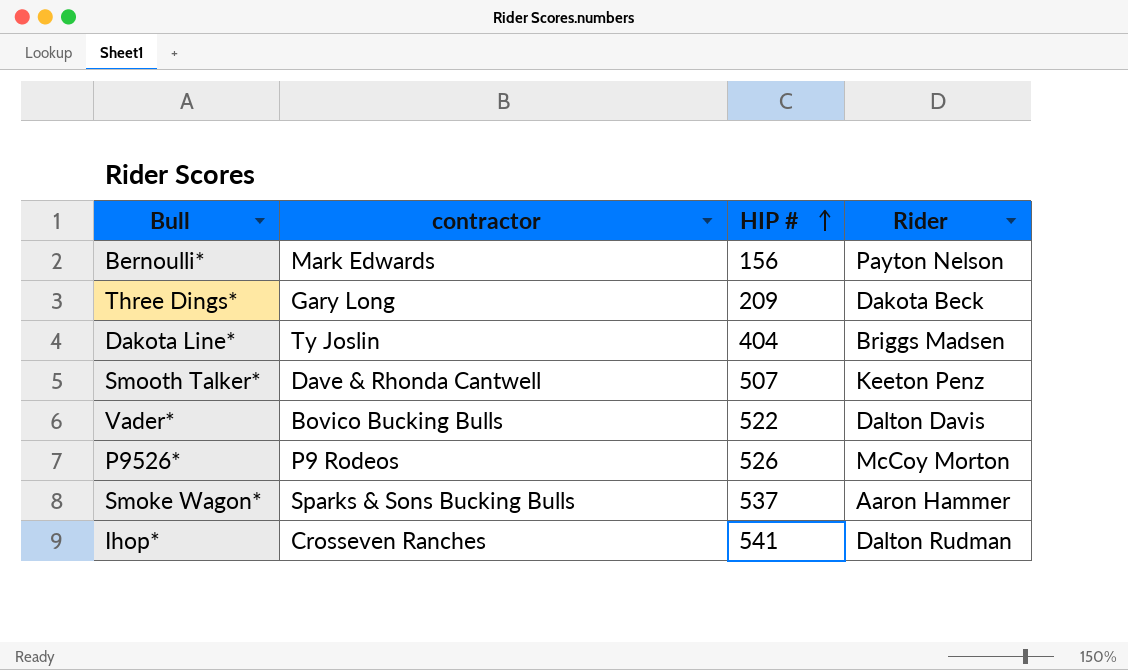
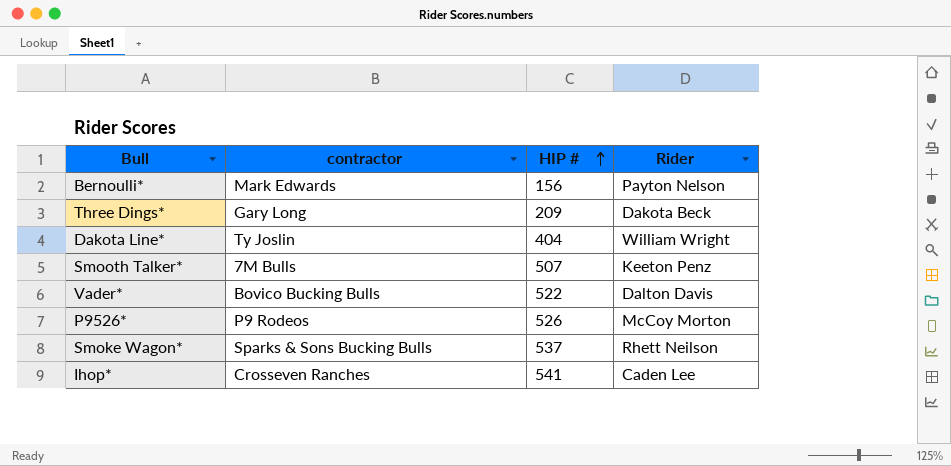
Dakota Line* | Rider: Briggs Madsen -> William Wright
Smooth Talker* | contractor: Dave & Rhonda Cantwell -> 7M Bulls
Smoke Wagon* | Rider: Aaron Hammer -> Rhett Neilson
Ihop* | Rider: Dalton Rudman -> Caden Lee

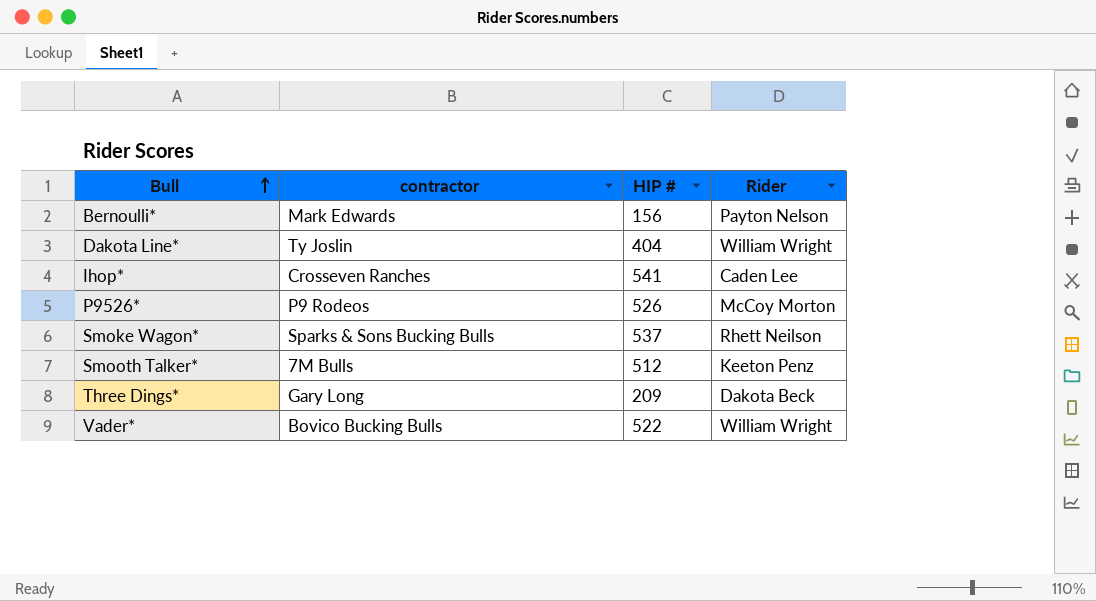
row order: HIP # ascending -> Bull ascending
Smooth Talker* | HIP #: 507 -> 512
Vader* | Rider: Dalton Davis -> William Wright

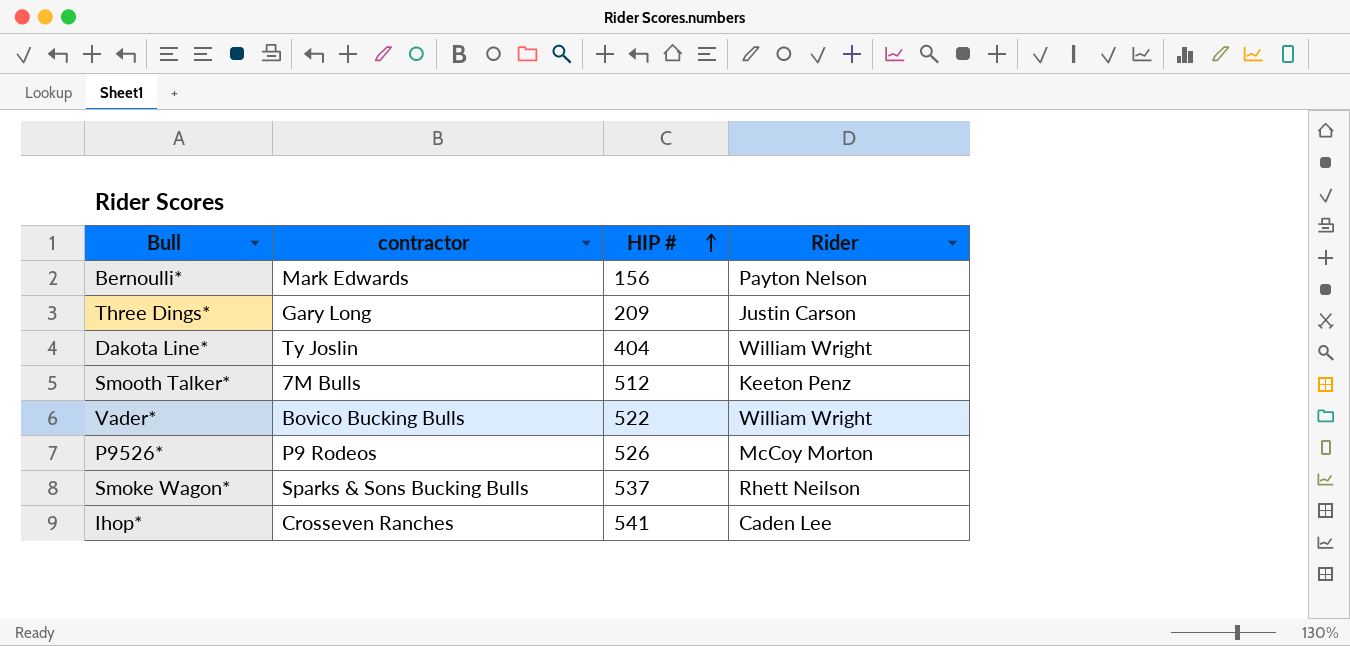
row order: Bull ascending -> HIP # ascending
Three Dings* | Rider: Dakota Beck -> Justin Carson

